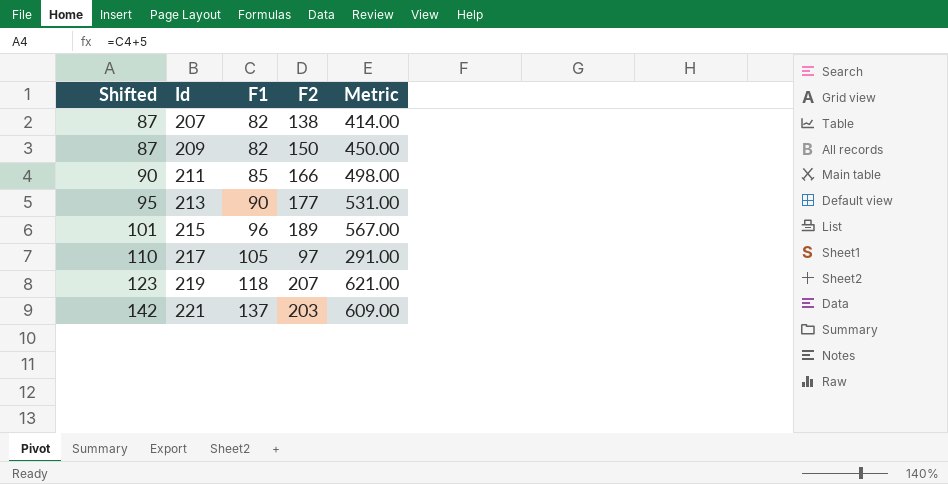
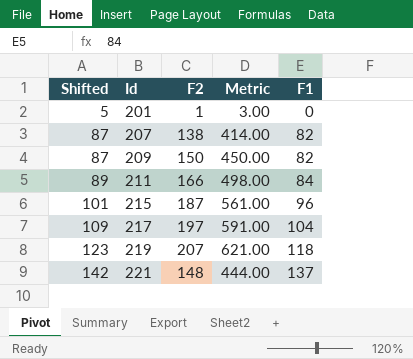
column F1 | position: 3 -> 5
row 213: 95 | 90 | 177 | 531.00 -> none
row 201: none -> 5 | 1 | 3.00 | 0
211 | Shifted: 90 -> 89
211 | F1: 85 -> 84
215 | F2: 189 -> 187
215 | Metric: 567.00 -> 561.00
217 | Shifted: 110 -> 109
217 | F2: 97 -> 197
217 | Metric: 291.00 -> 591.00
217 | F1: 105 -> 104
221 | F2: 203 -> 148
221 | Metric: 609.00 -> 444.00

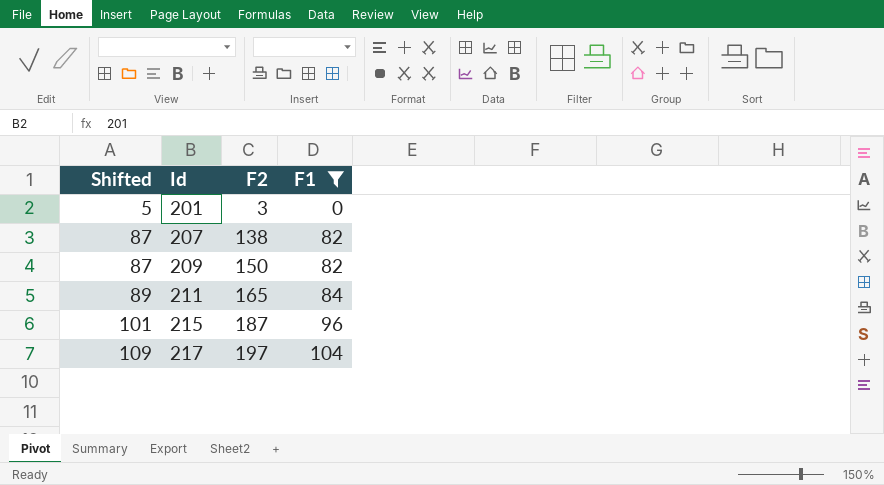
filter: none -> F1 <= 104
column Metric | formula: [F2] * 3 -> none
201 | F2: 1 -> 3
211 | F2: 166 -> 165

